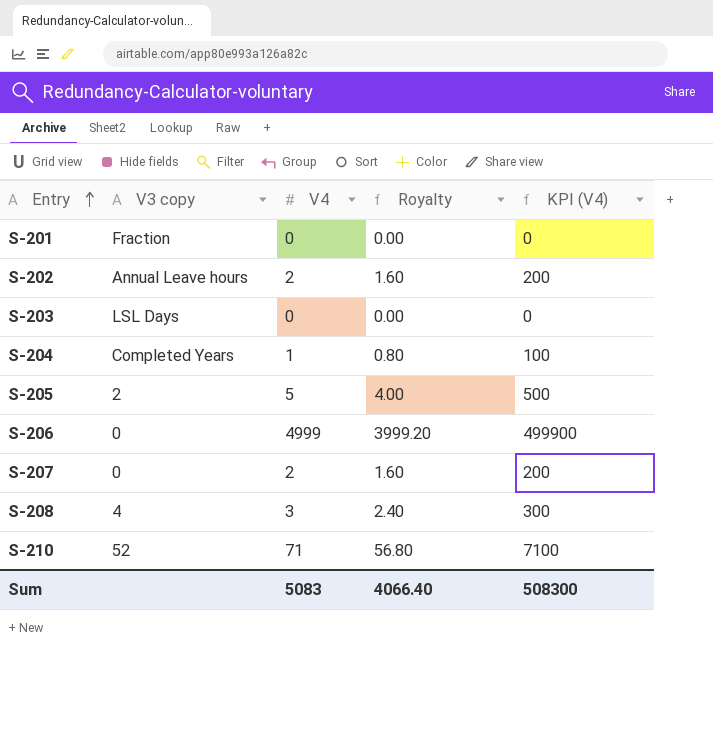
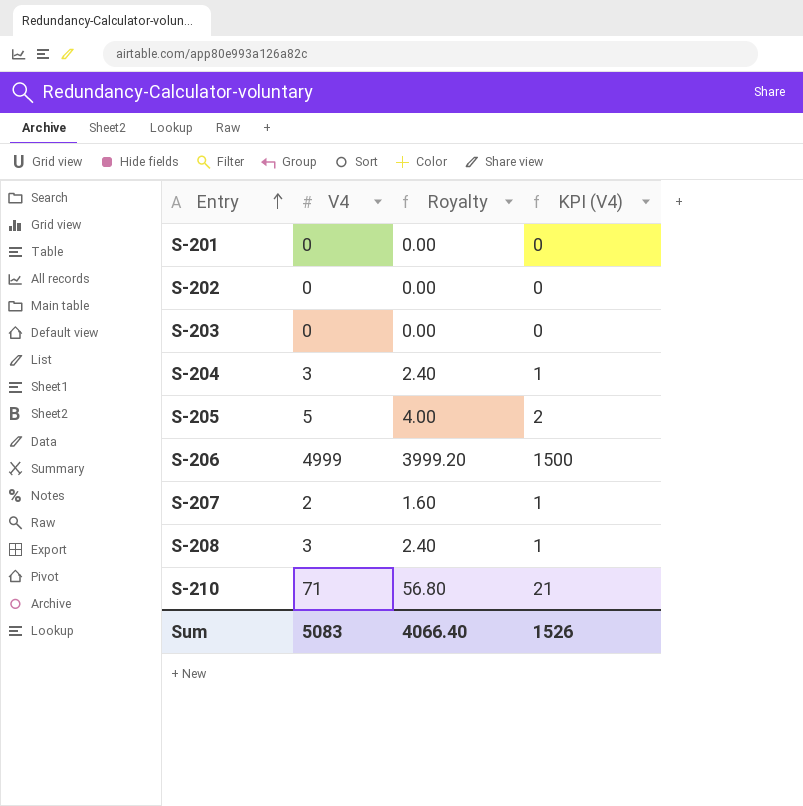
column V3 copy | position: 2 -> none
column KPI (V4) | formula: [V4] * 100 -> [V4] * 0.3
S-202 | V4: 2 -> 0
S-202 | Royalty: 1.60 -> 0.00
S-204 | V4: 1 -> 3
S-204 | Royalty: 0.80 -> 2.40
Sum | KPI (V4): 508300 -> 1526

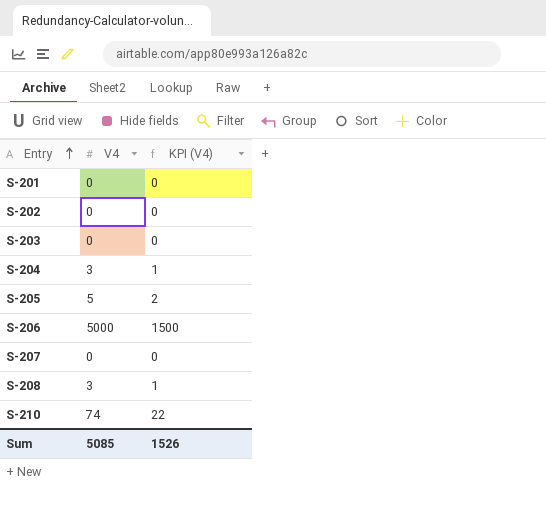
column Royalty | formula: [V4] * 0.8 -> none
S-206 | V4: 4999 -> 5000
S-207 | V4: 2 -> 0
S-207 | KPI (V4): 1 -> 0
S-210 | V4: 71 -> 74
S-210 | KPI (V4): 21 -> 22
Sum | V4: 5083 -> 5085

